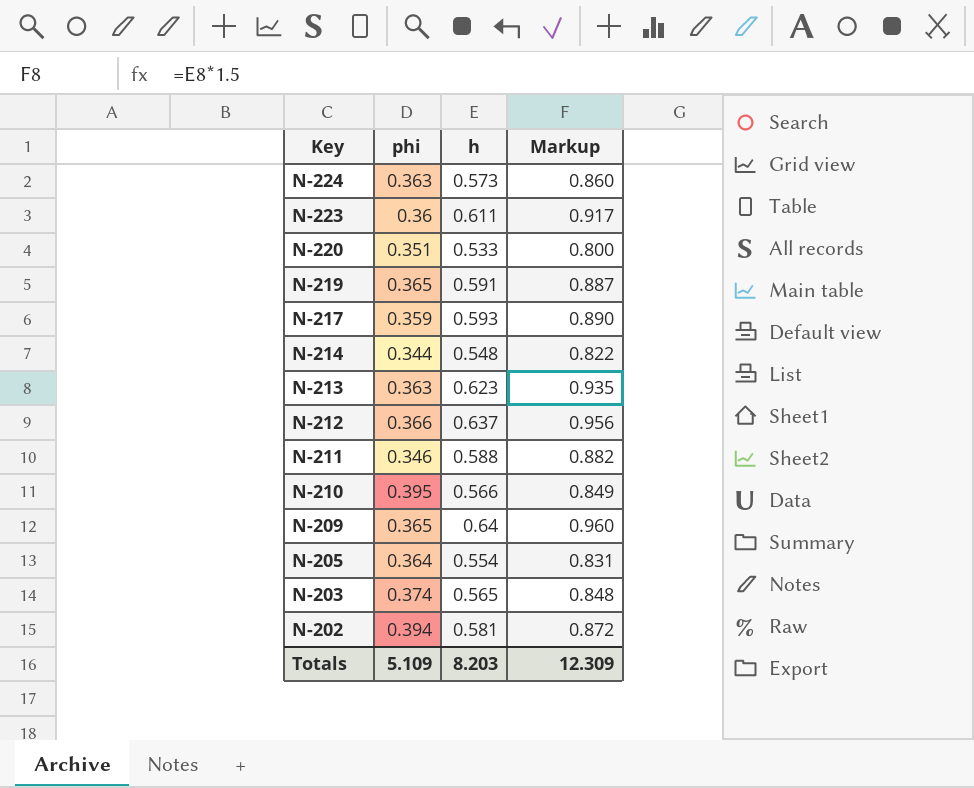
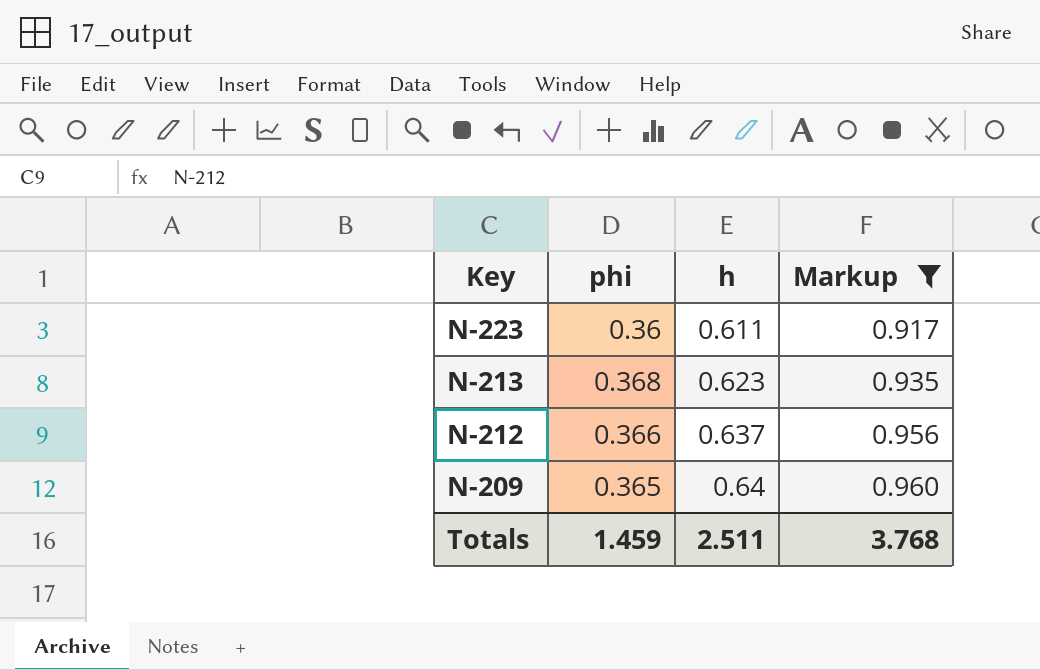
filter: none -> Markup >= 0.917
N-213 | phi: 0.363 -> 0.368
Totals | phi: 5.109 -> 1.459
Totals | h: 8.203 -> 2.511
Totals | Markup: 12.309 -> 3.768

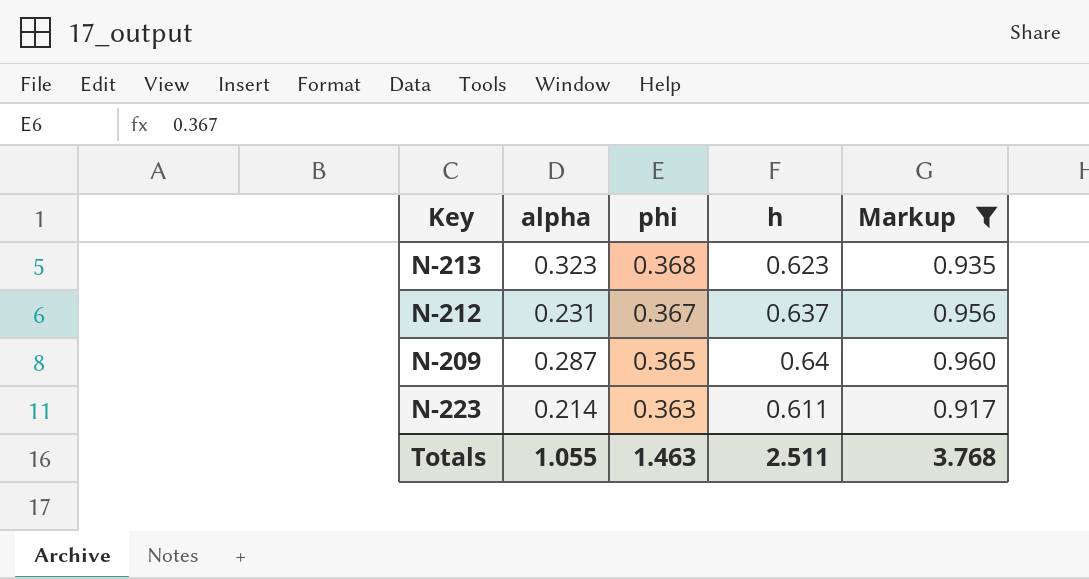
row order: Key descending -> phi descending
column alpha | position: none -> 2
N-212 | phi: 0.366 -> 0.367
N-223 | phi: 0.36 -> 0.363
Totals | phi: 1.459 -> 1.463

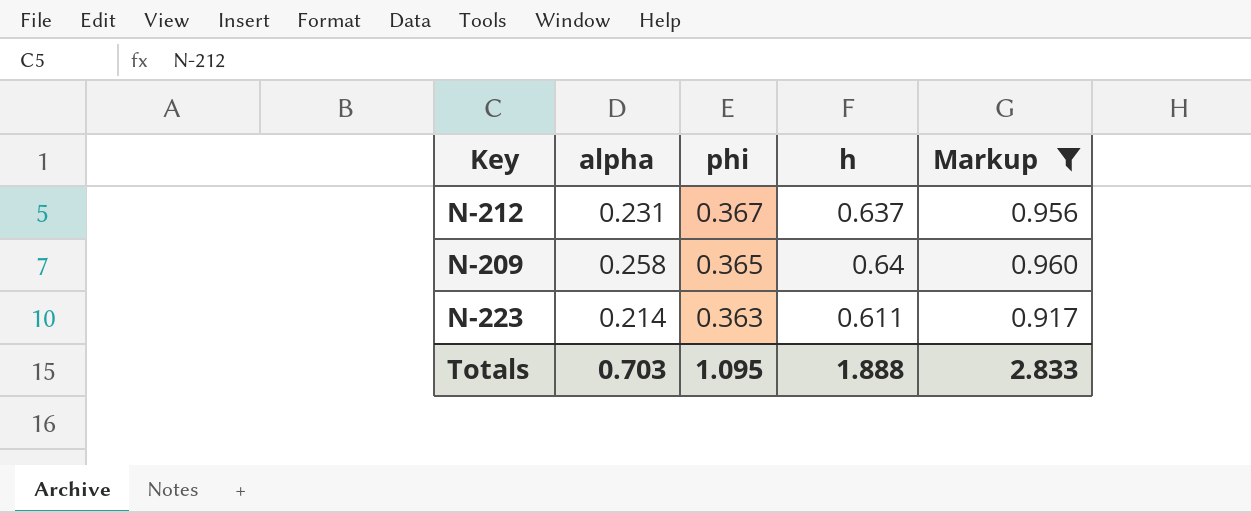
row N-213: 0.323 | 0.368 | 0.623 | 0.935 -> none
N-209 | alpha: 0.287 -> 0.258
Totals | alpha: 1.055 -> 0.703
Totals | phi: 1.463 -> 1.095
Totals | h: 2.511 -> 1.888
Totals | Markup: 3.768 -> 2.833

